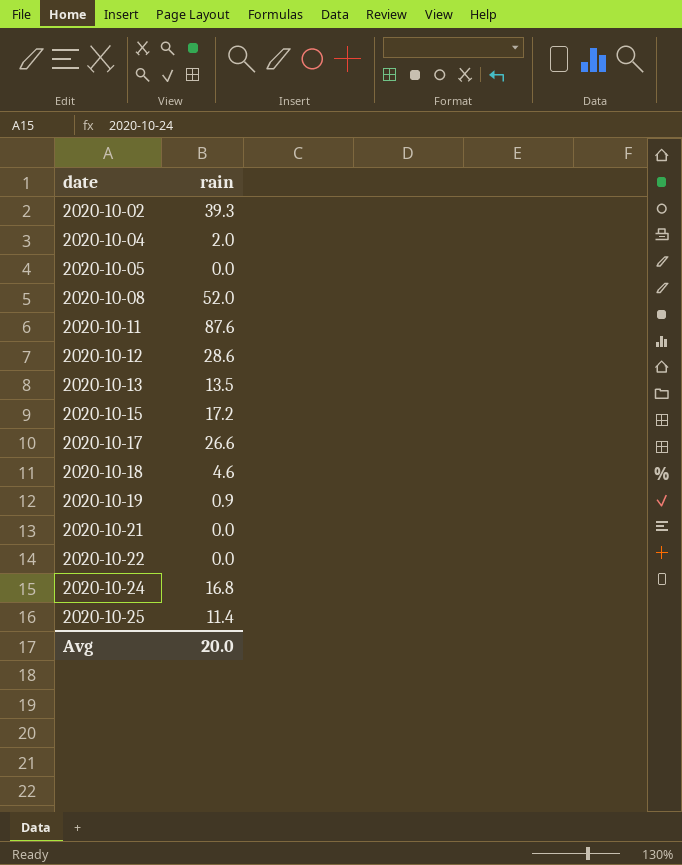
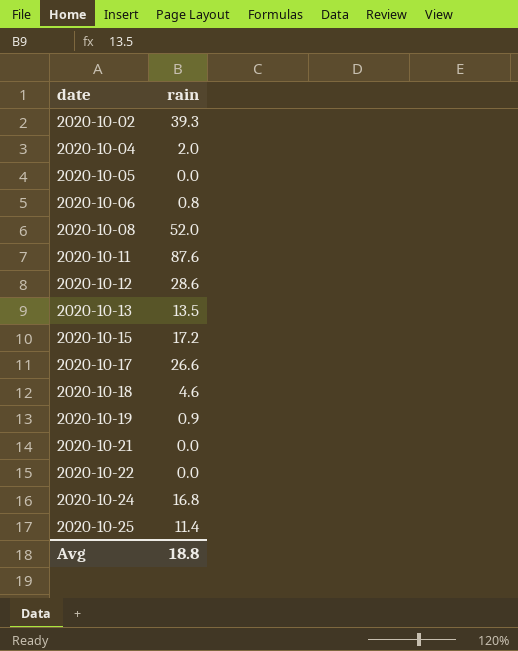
row 2020-10-06: none -> 0.8
Avg | rain: 20.0 -> 18.8

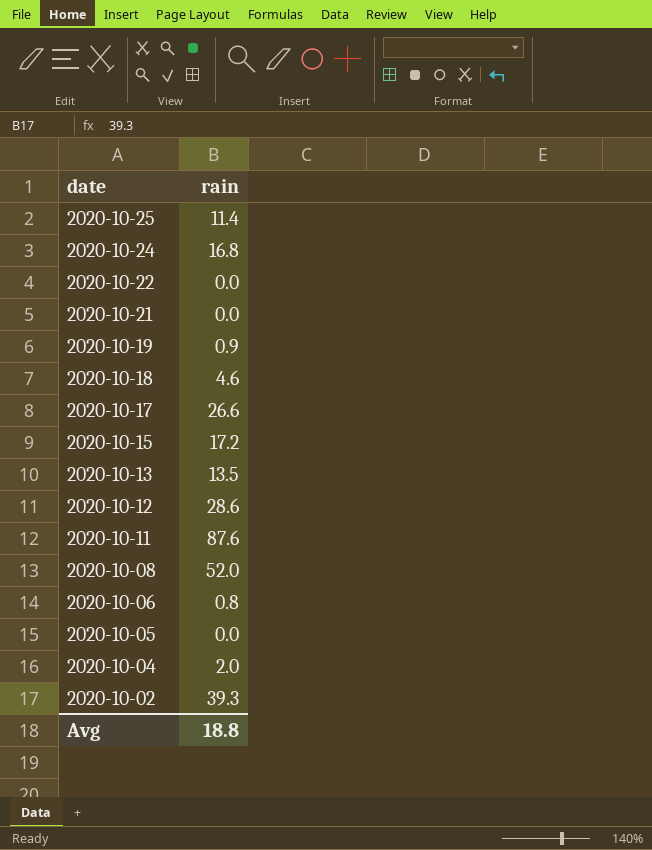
row order: date ascending -> date descending

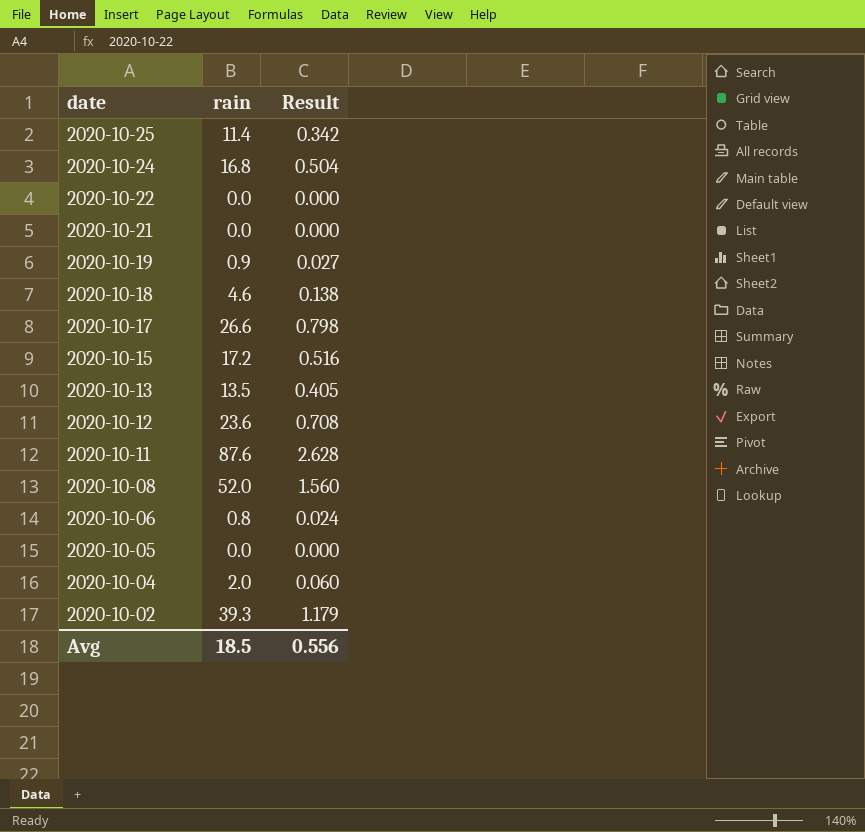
column Result | formula: none -> [rain] * 0.03
2020-10-12 | rain: 28.6 -> 23.6
Avg | rain: 18.8 -> 18.5

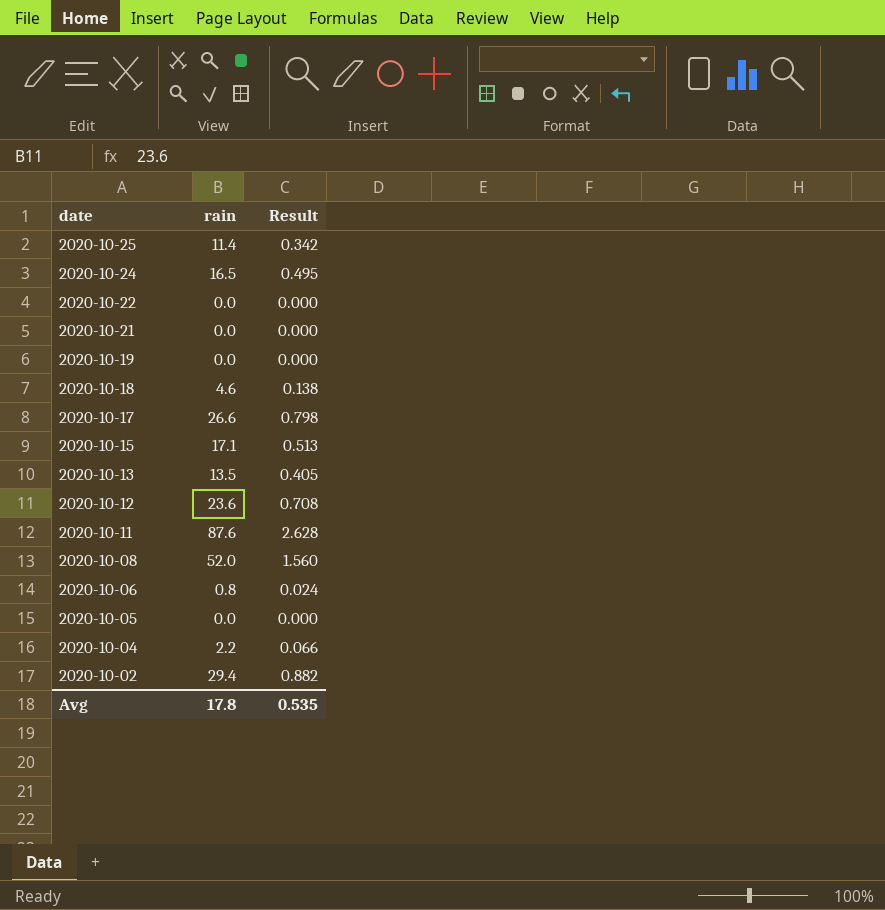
2020-10-24 | rain: 16.8 -> 16.5
2020-10-24 | Result: 0.504 -> 0.495
2020-10-19 | rain: 0.9 -> 0.0
2020-10-19 | Result: 0.027 -> 0.000
2020-10-15 | rain: 17.2 -> 17.1
2020-10-15 | Result: 0.516 -> 0.513
2020-10-04 | rain: 2.0 -> 2.2
2020-10-04 | Result: 0.060 -> 0.066
2020-10-02 | rain: 39.3 -> 29.4
2020-10-02 | Result: 1.179 -> 0.882
Avg | rain: 18.5 -> 17.8
Avg | Result: 0.556 -> 0.535

